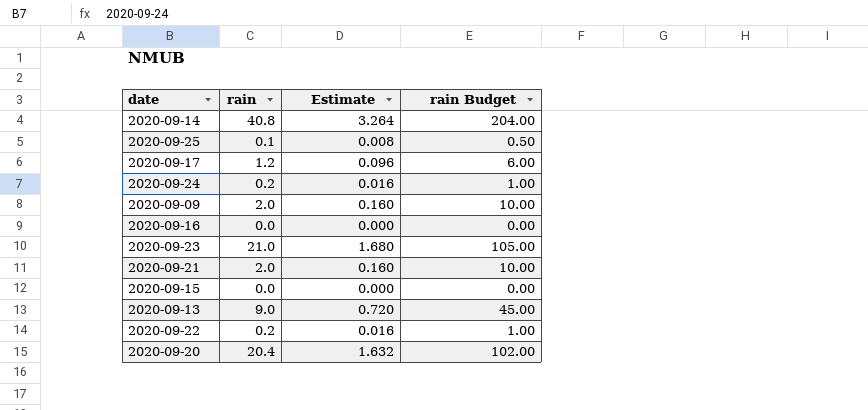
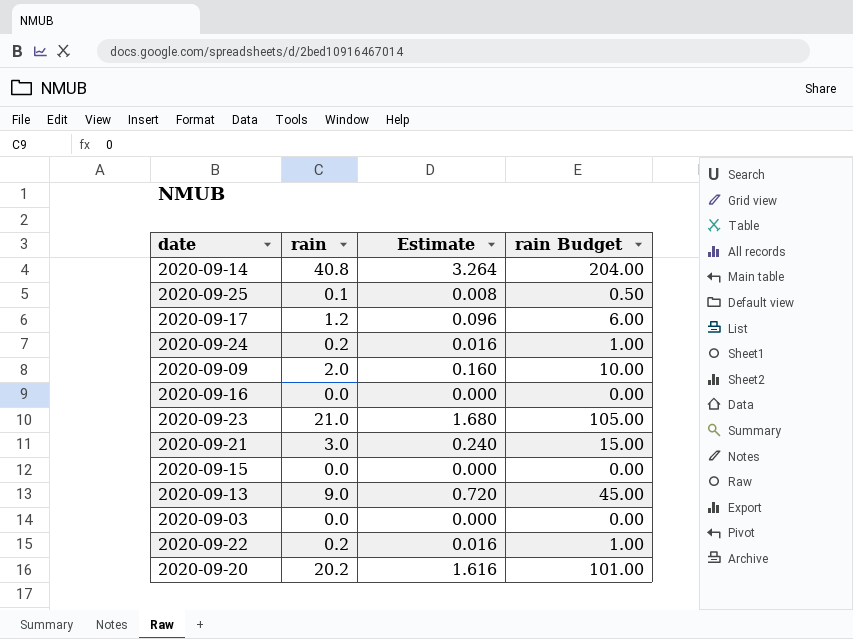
2020-09-21 | rain: 2.0 -> 3.0
2020-09-21 | Estimate: 0.160 -> 0.240
2020-09-21 | rain Budget: 10.00 -> 15.00
row 2020-09-03: none -> 0.0 | 0.000 | 0.00
2020-09-20 | rain: 20.4 -> 20.2
2020-09-20 | Estimate: 1.632 -> 1.616
2020-09-20 | rain Budget: 102.00 -> 101.00

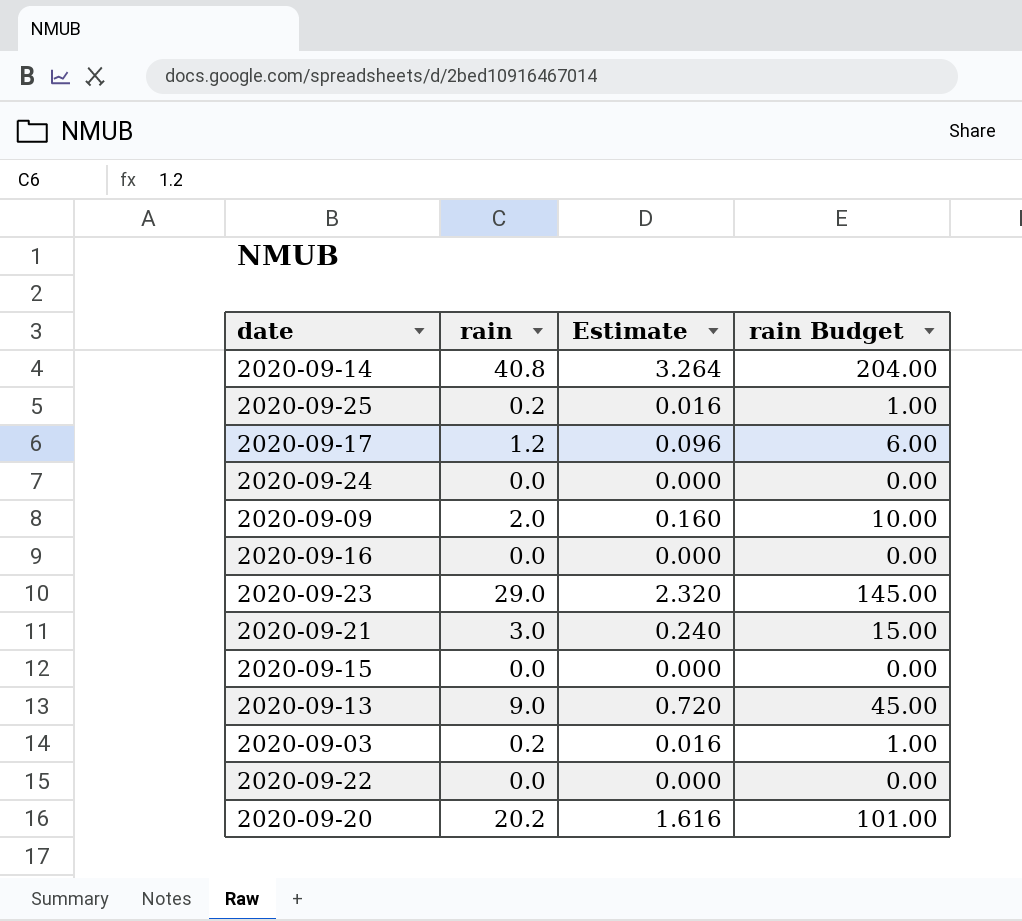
2020-09-25 | rain: 0.1 -> 0.2
2020-09-25 | Estimate: 0.008 -> 0.016
2020-09-25 | rain Budget: 0.50 -> 1.00
2020-09-24 | rain: 0.2 -> 0.0
2020-09-24 | Estimate: 0.016 -> 0.000
2020-09-24 | rain Budget: 1.00 -> 0.00
2020-09-23 | rain: 21.0 -> 29.0
2020-09-23 | Estimate: 1.680 -> 2.320
2020-09-23 | rain Budget: 105.00 -> 145.00
2020-09-03 | rain: 0.0 -> 0.2
2020-09-03 | Estimate: 0.000 -> 0.016
2020-09-03 | rain Budget: 0.00 -> 1.00
2020-09-22 | rain: 0.2 -> 0.0
2020-09-22 | Estimate: 0.016 -> 0.000
2020-09-22 | rain Budget: 1.00 -> 0.00

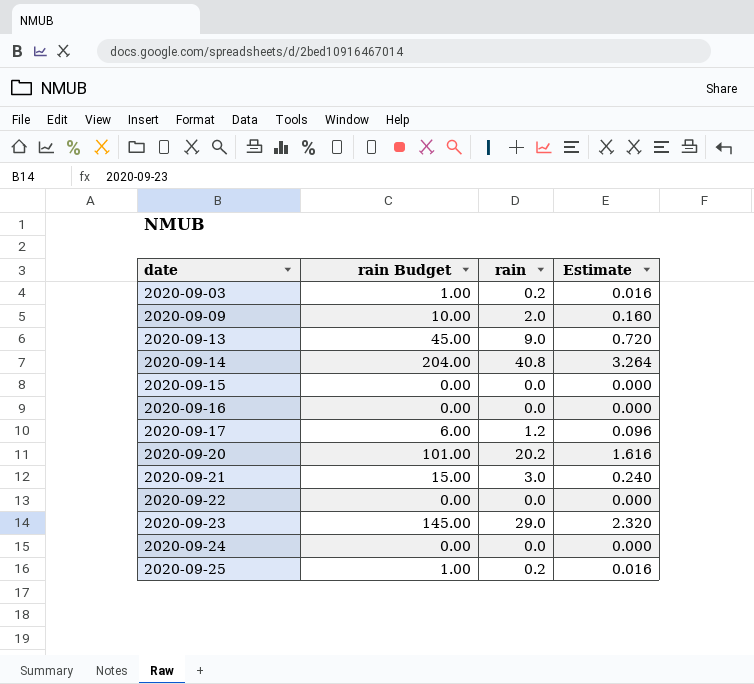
row order: none -> date ascending
column rain Budget | position: 4 -> 2

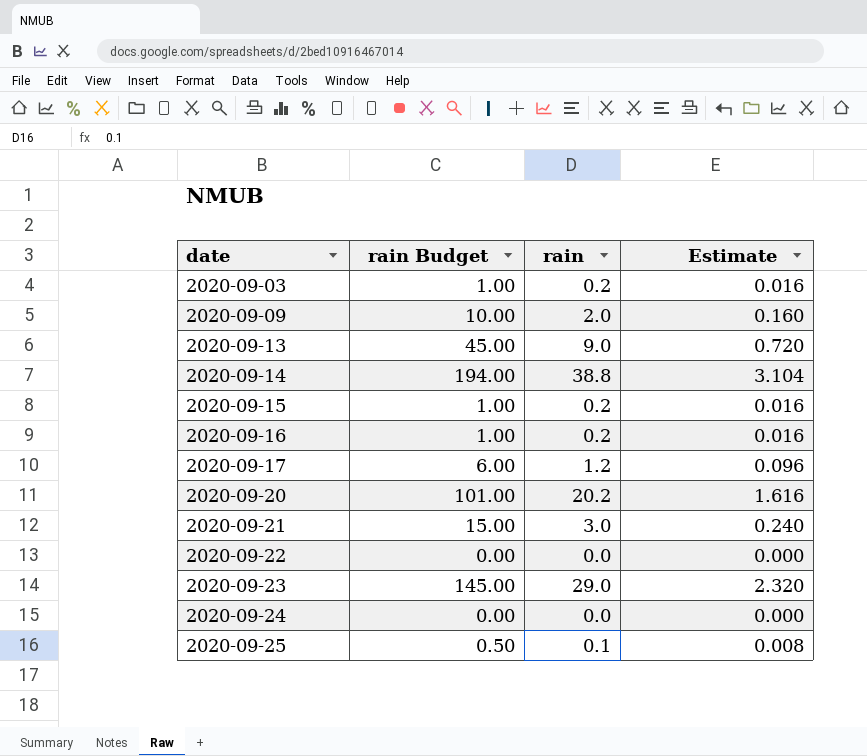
2020-09-14 | rain Budget: 204.00 -> 194.00
2020-09-14 | rain: 40.8 -> 38.8
2020-09-14 | Estimate: 3.264 -> 3.104
2020-09-15 | rain Budget: 0.00 -> 1.00
2020-09-15 | rain: 0.0 -> 0.2
2020-09-15 | Estimate: 0.000 -> 0.016
2020-09-16 | rain Budget: 0.00 -> 1.00
2020-09-16 | rain: 0.0 -> 0.2
2020-09-16 | Estimate: 0.000 -> 0.016
2020-09-25 | rain Budget: 1.00 -> 0.50
2020-09-25 | rain: 0.2 -> 0.1
2020-09-25 | Estimate: 0.016 -> 0.008

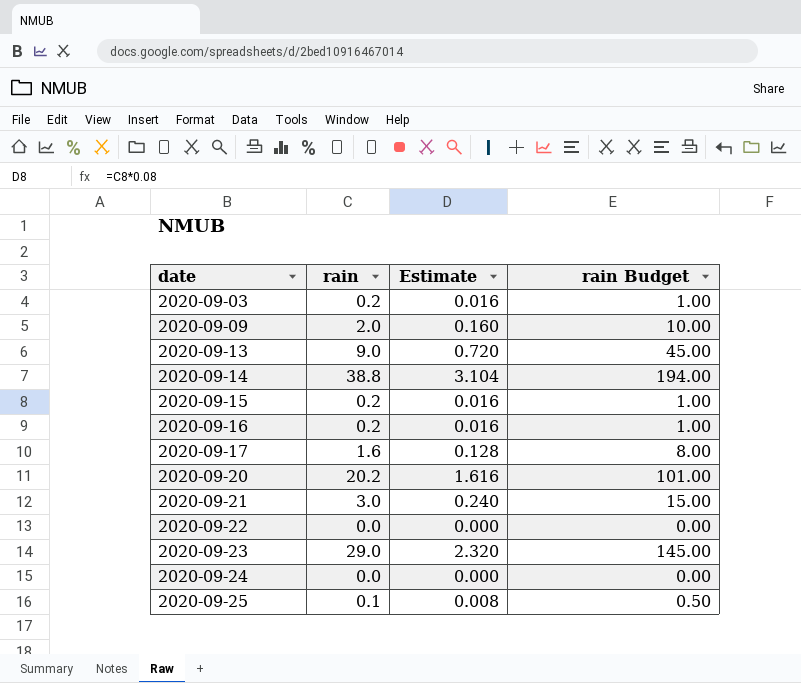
column rain Budget | position: 2 -> 4
2020-09-17 | rain: 1.2 -> 1.6
2020-09-17 | Estimate: 0.096 -> 0.128
2020-09-17 | rain Budget: 6.00 -> 8.00

